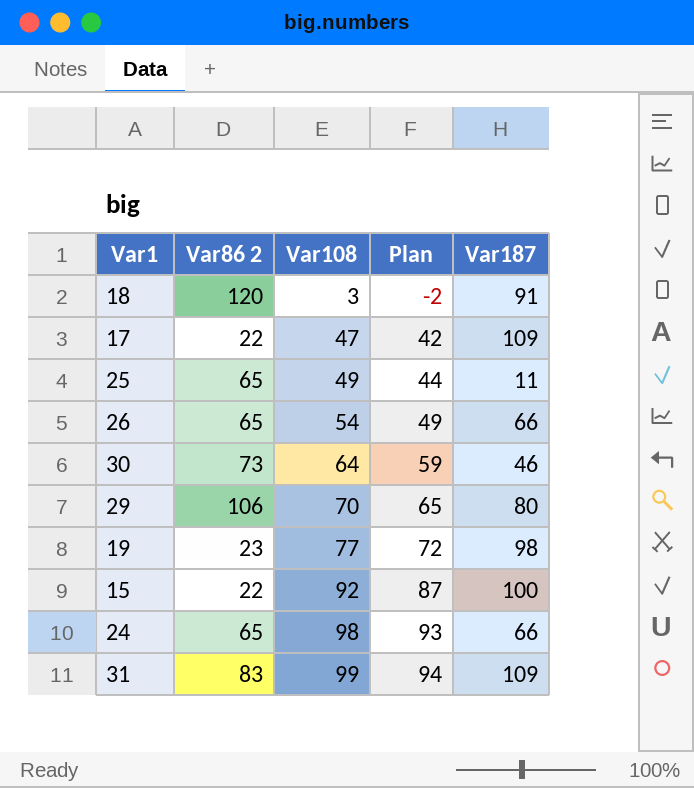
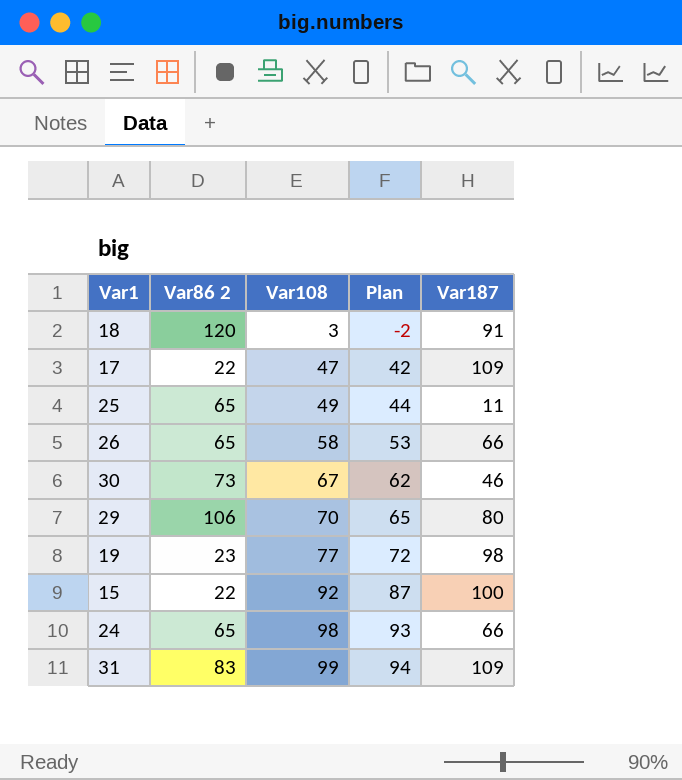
26 | Var108: 54 -> 58
26 | Plan: 49 -> 53
30 | Var108: 64 -> 67
30 | Plan: 59 -> 62

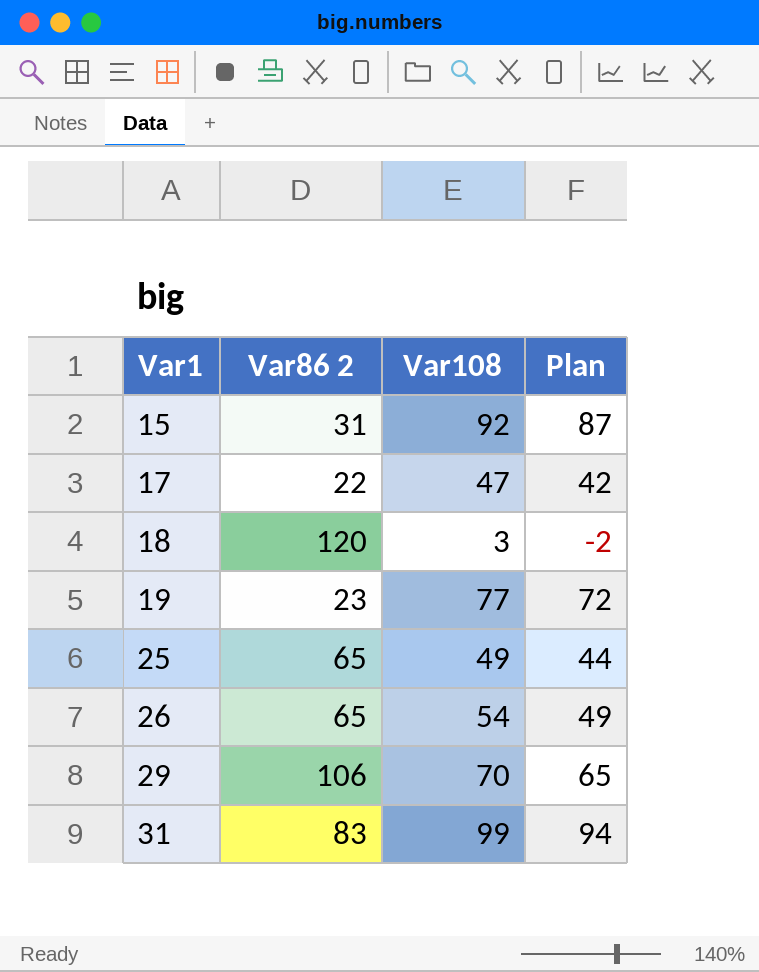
row order: Var108 ascending -> Var1 ascending
column Var187 | position: 5 -> none
row 30: 73 | 67 | 62 | 46 -> none
row 24: 65 | 98 | 93 | 66 -> none
15 | Var86 2: 22 -> 31
26 | Var108: 58 -> 54
26 | Plan: 53 -> 49

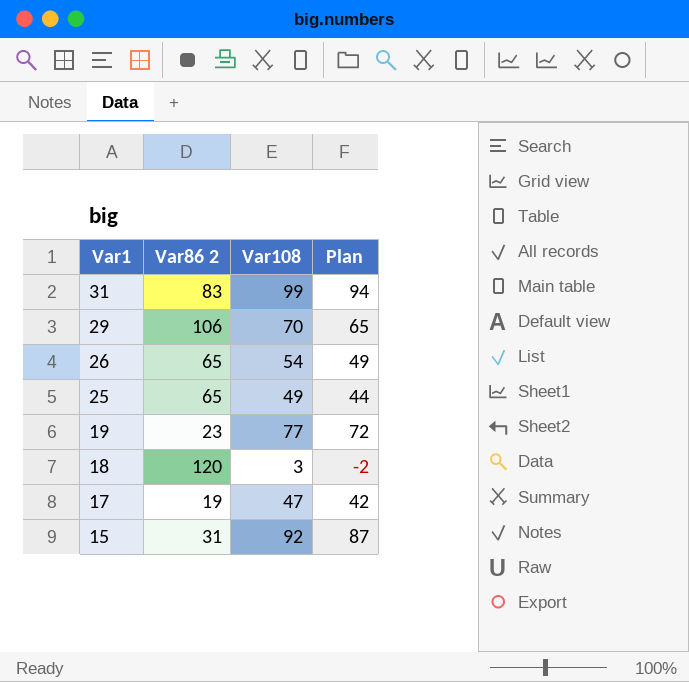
row order: Var1 ascending -> Var1 descending
17 | Var86 2: 22 -> 19

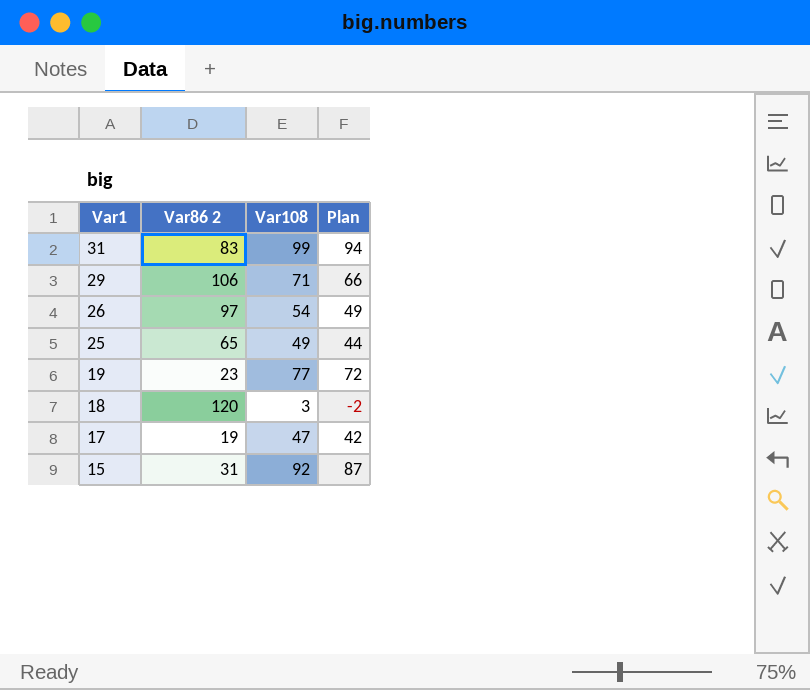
29 | Var108: 70 -> 71
29 | Plan: 65 -> 66
26 | Var86 2: 65 -> 97

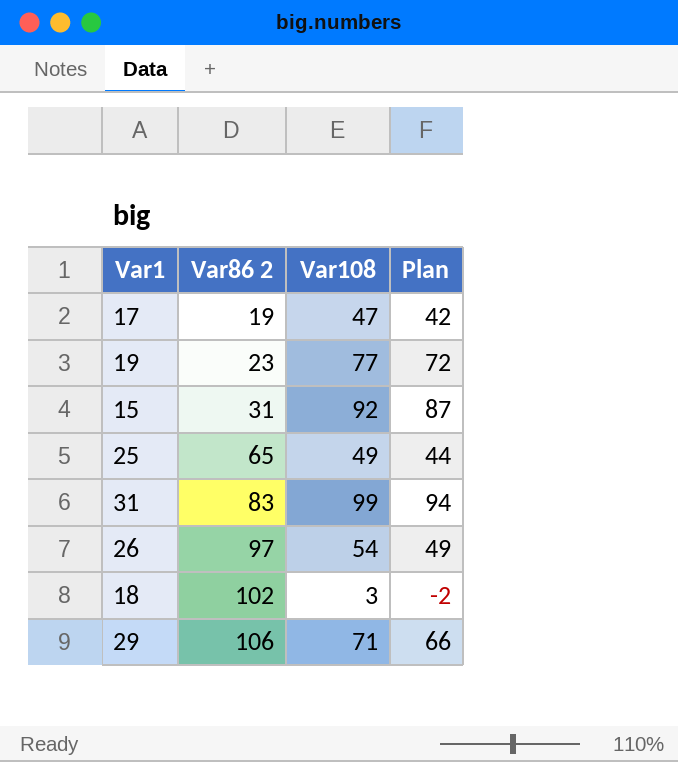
row order: Var1 descending -> Var86 2 ascending
18 | Var86 2: 120 -> 102

